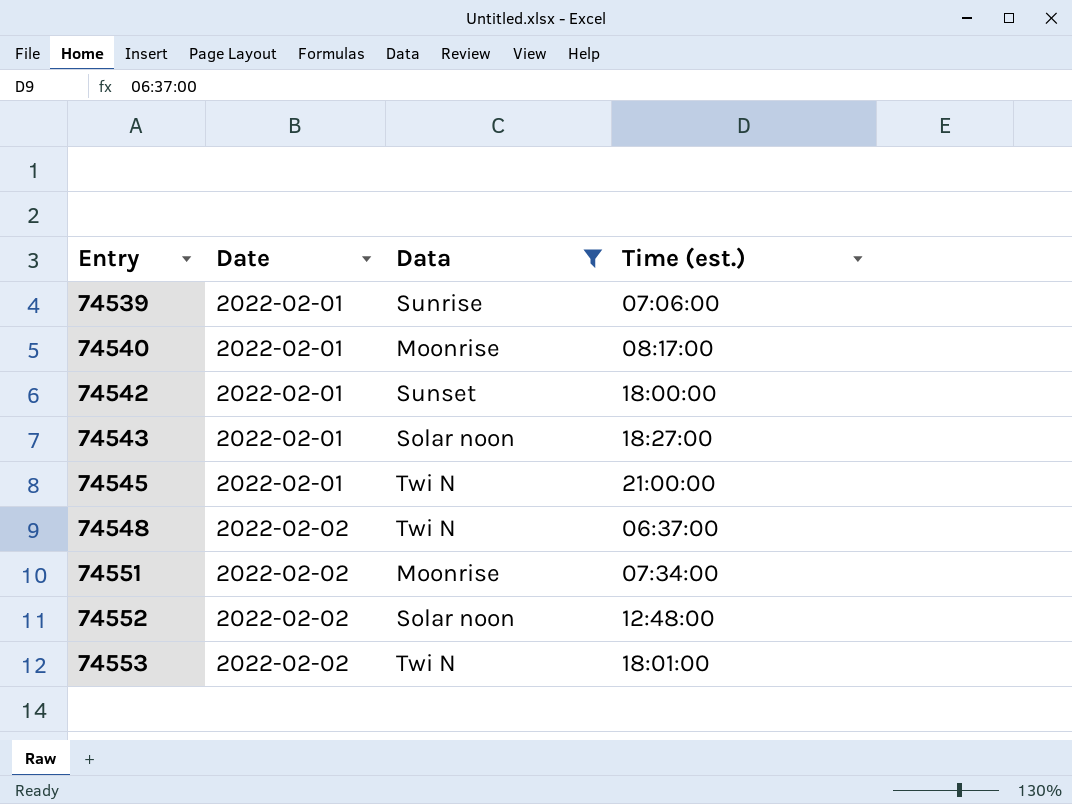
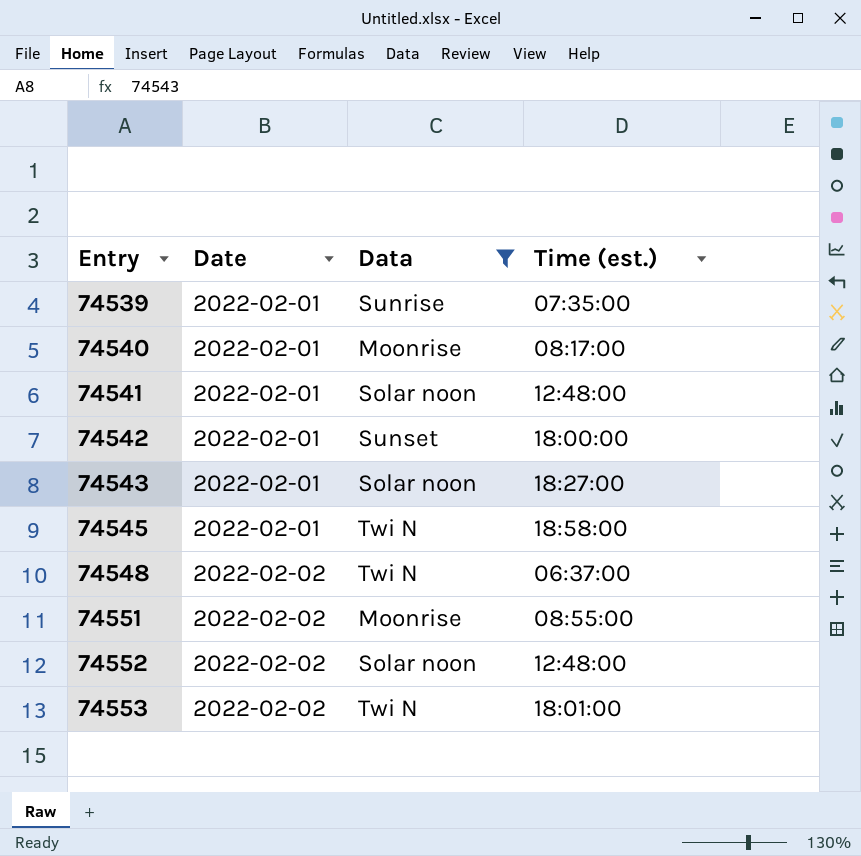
74539 | Time (est.): 07:06:00 -> 07:35:00
row 74541: none -> 2022-02-01 | Solar noon | 12:48:00
74545 | Time (est.): 21:00:00 -> 18:58:00
74551 | Time (est.): 07:34:00 -> 08:55:00

